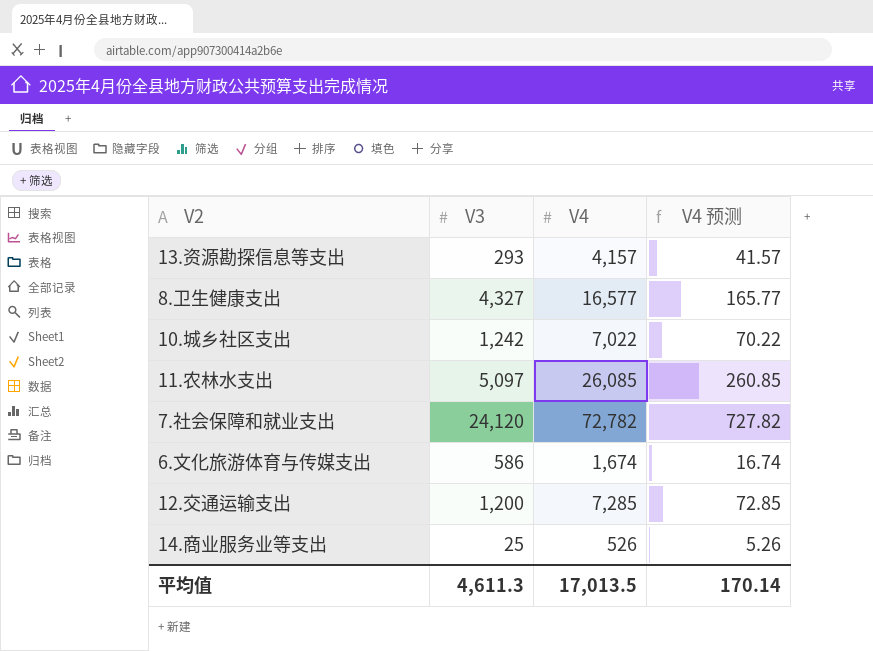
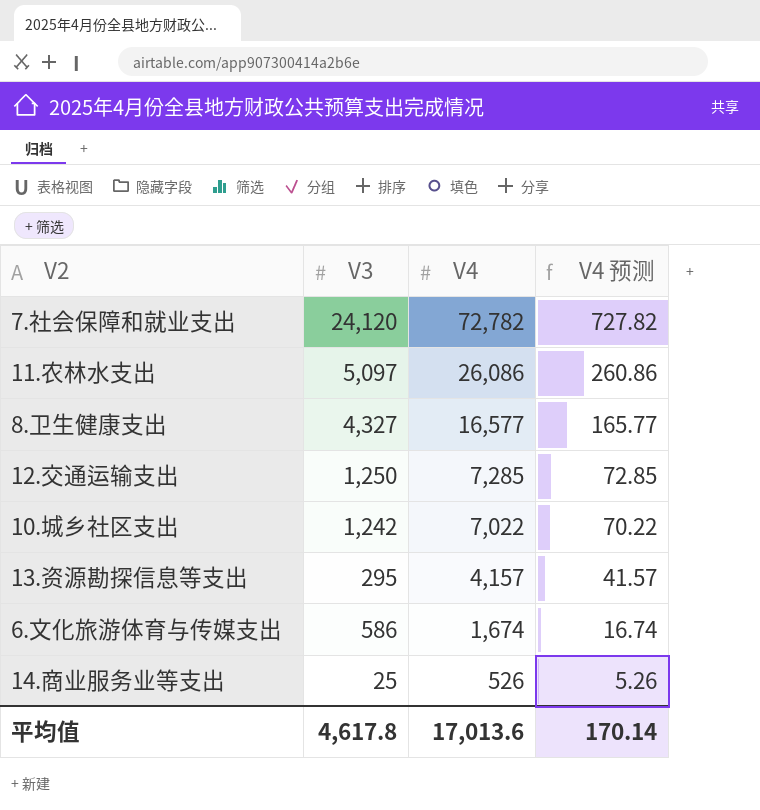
row order: none -> V4 descending
11.农林水支出 | V4: 26,085 -> 26,086
11.农林水支出 | V4 预测: 260.85 -> 260.86
12.交通运输支出 | V3: 1,200 -> 1,250
13.资源勘探信息等支出 | V3: 293 -> 295
平均值 | V3: 4,611.3 -> 4,617.8
平均值 | V4: 17,013.5 -> 17,013.6

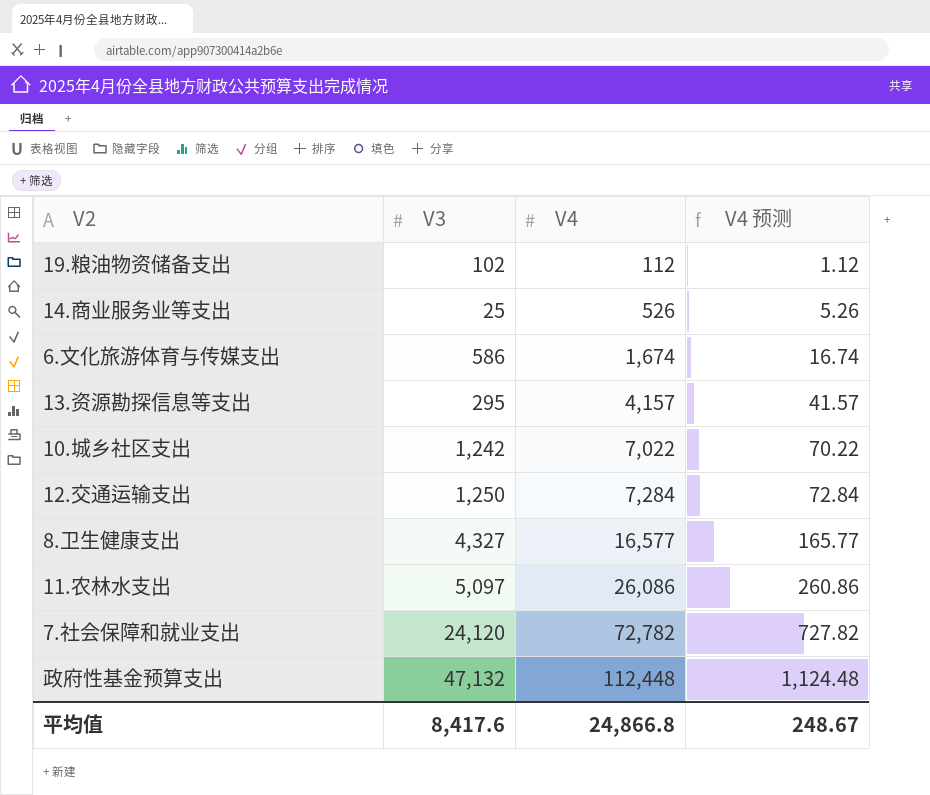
row order: V4 descending -> V4 ascending
row 19.粮油物资储备支出: none -> 102 | 112 | 1.12
12.交通运输支出 | V4: 7,285 -> 7,284
12.交通运输支出 | V4 预测: 72.85 -> 72.84
row 政府性基金预算支出: none -> 47,132 | 112,448 | 1,124.48
平均值 | V3: 4,617.8 -> 8,417.6
平均值 | V4: 17,013.6 -> 24,866.8
平均值 | V4 预测: 170.14 -> 248.67

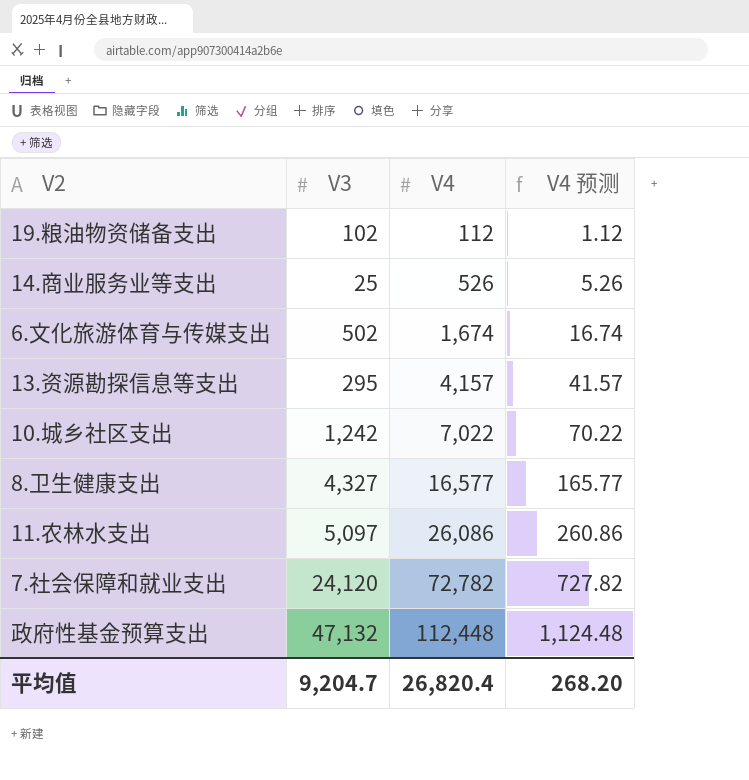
row 12.交通运输支出: 1,250 | 7,284 | 72.84 -> none
6.文化旅游体育与传媒支出 | V3: 586 -> 502
平均值 | V3: 8,417.6 -> 9,204.7
平均值 | V4: 24,866.8 -> 26,820.4
平均值 | V4 预测: 248.67 -> 268.20

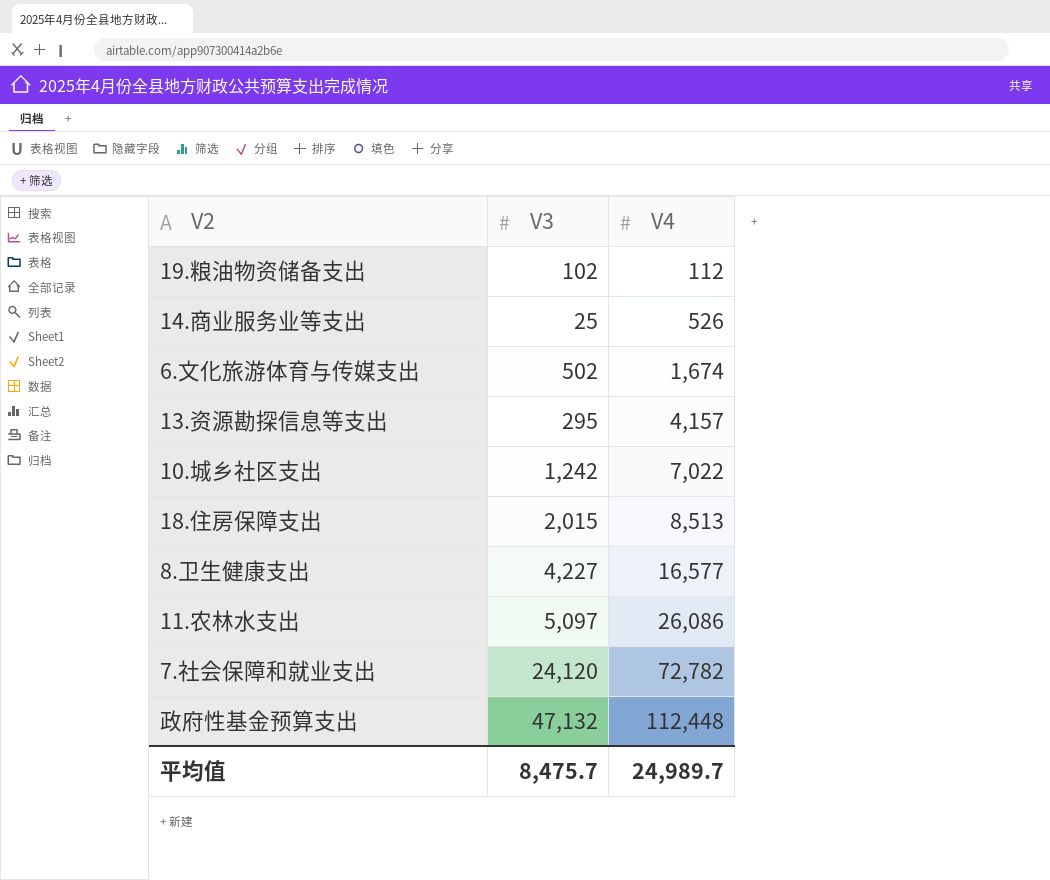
column V4 预测 | formula: [V4] * 0.01 -> none
row 18.住房保障支出: none -> 2,015 | 8,513
8.卫生健康支出 | V3: 4,327 -> 4,227
平均值 | V3: 9,204.7 -> 8,475.7
平均值 | V4: 26,820.4 -> 24,989.7

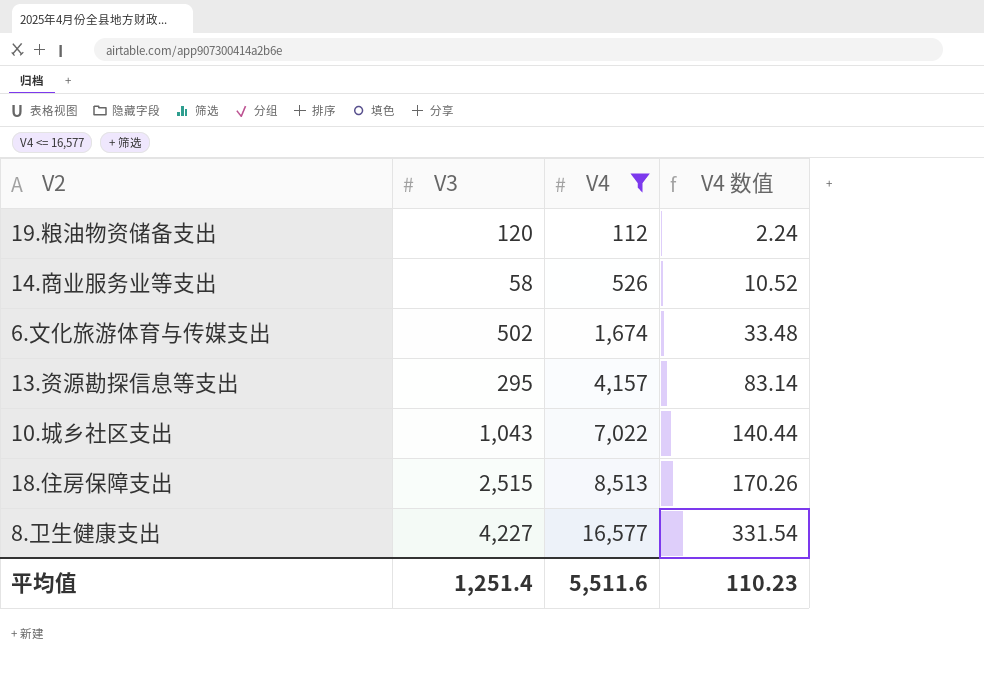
filter: none -> V4 <= 16,577
column V4 数值 | formula: none -> [V4] * 0.02
19.粮油物资储备支出 | V3: 102 -> 120
14.商业服务业等支出 | V3: 25 -> 58
10.城乡社区支出 | V3: 1,242 -> 1,043
18.住房保障支出 | V3: 2,015 -> 2,515
平均值 | V3: 8,475.7 -> 1,251.4
平均值 | V4: 24,989.7 -> 5,511.6

